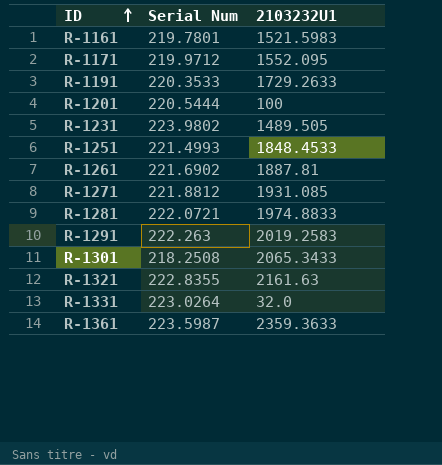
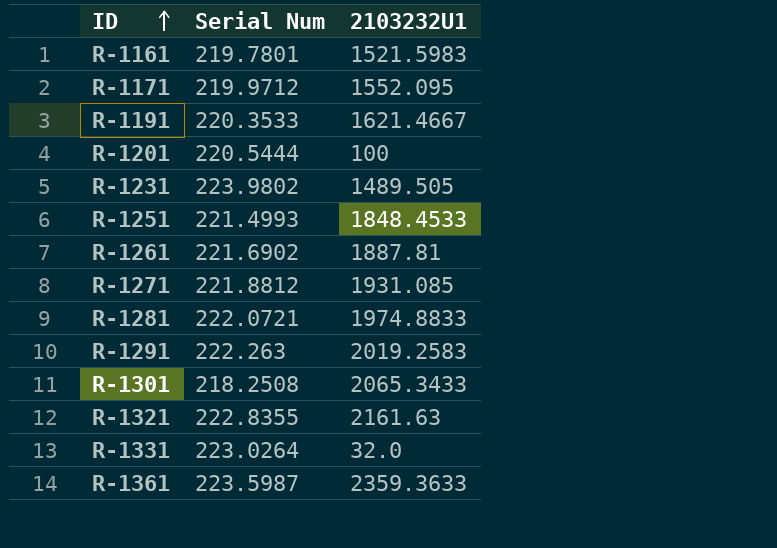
R-1191 | 2103232U1: 1729.2633 -> 1621.4667

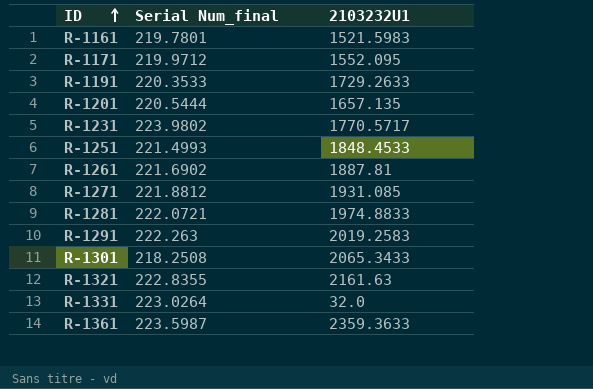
column name: Serial Num -> Serial Num_final
R-1191 | 2103232U1: 1621.4667 -> 1729.2633
R-1201 | 2103232U1: 100 -> 1657.135
R-1231 | 2103232U1: 1489.505 -> 1770.5717

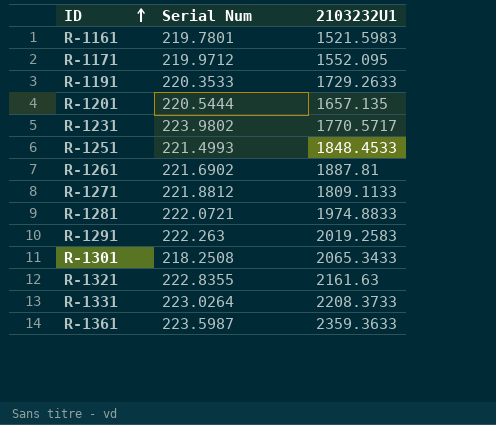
column name: Serial Num_final -> Serial Num
R-1271 | 2103232U1: 1931.085 -> 1809.1133
R-1331 | 2103232U1: 32.0 -> 2208.3733

